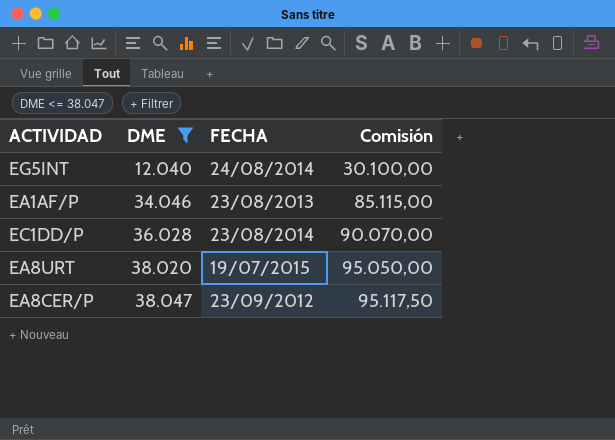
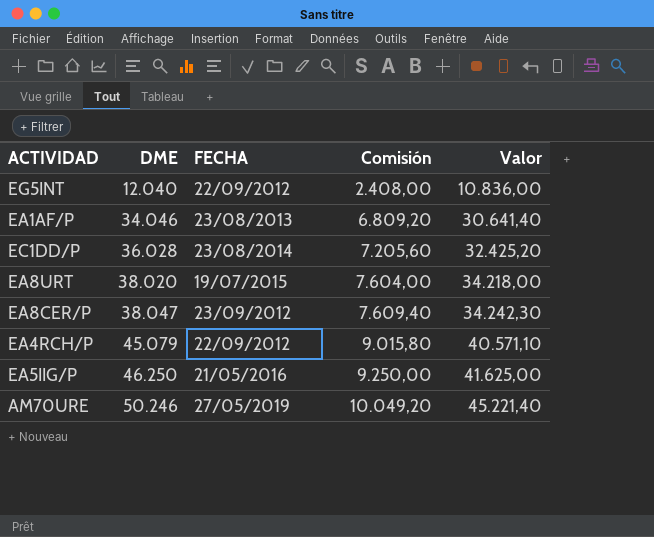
filter: DME <= 38.047 -> none
column Comisión | formula: [DME] * 2,5 -> [DME] * 0,2
column Valor | formula: none -> [DME] * 0,9
EG5INT | FECHA: 24/08/2014 -> 22/09/2012

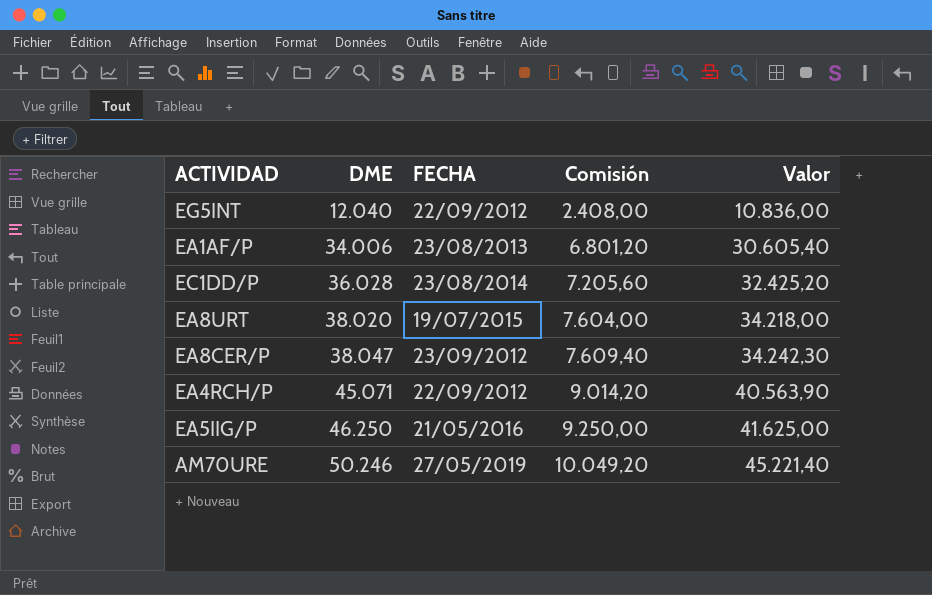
EA1AF/P | DME: 34.046 -> 34.006
EA1AF/P | Comisión: 6.809,20 -> 6.801,20
EA1AF/P | Valor: 30.641,40 -> 30.605,40
EA4RCH/P | DME: 45.079 -> 45.071
EA4RCH/P | Comisión: 9.015,80 -> 9.014,20
EA4RCH/P | Valor: 40.571,10 -> 40.563,90

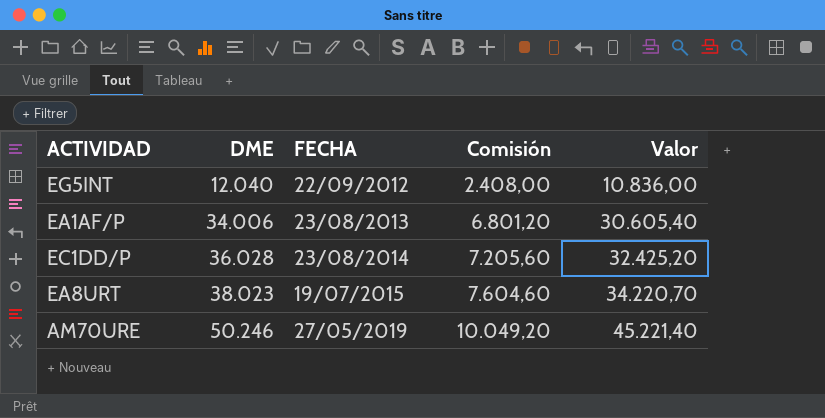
row EA8CER/P: 38.047 | 23/09/2012 | 7.609,40 | 34.242,30 -> none
row EA4RCH/P: 45.071 | 22/09/2012 | 9.014,20 | 40.563,90 -> none
row EA5IIG/P: 46.250 | 21/05/2016 | 9.250,00 | 41.625,00 -> none
EA8URT | DME: 38.020 -> 38.023
EA8URT | Comisión: 7.604,00 -> 7.604,60
EA8URT | Valor: 34.218,00 -> 34.220,70

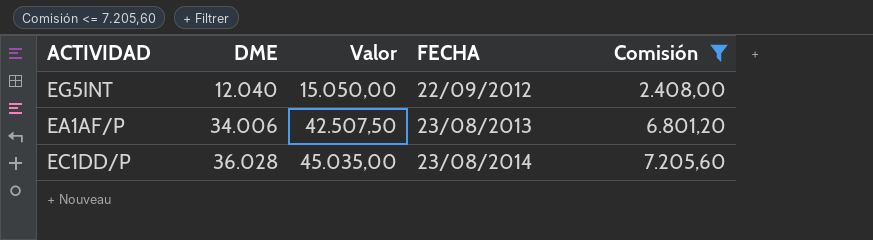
filter: none -> Comisión <= 7.205,60
column Valor | formula: [DME] * 0,9 -> [DME] * 1,25
column Valor | position: 5 -> 3

